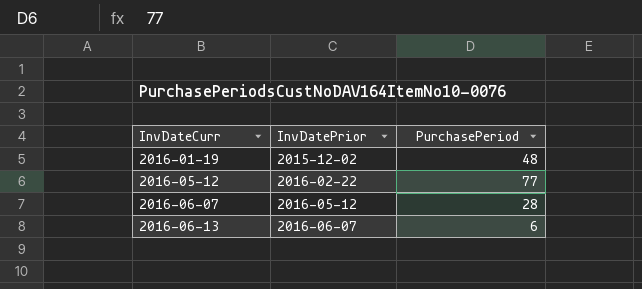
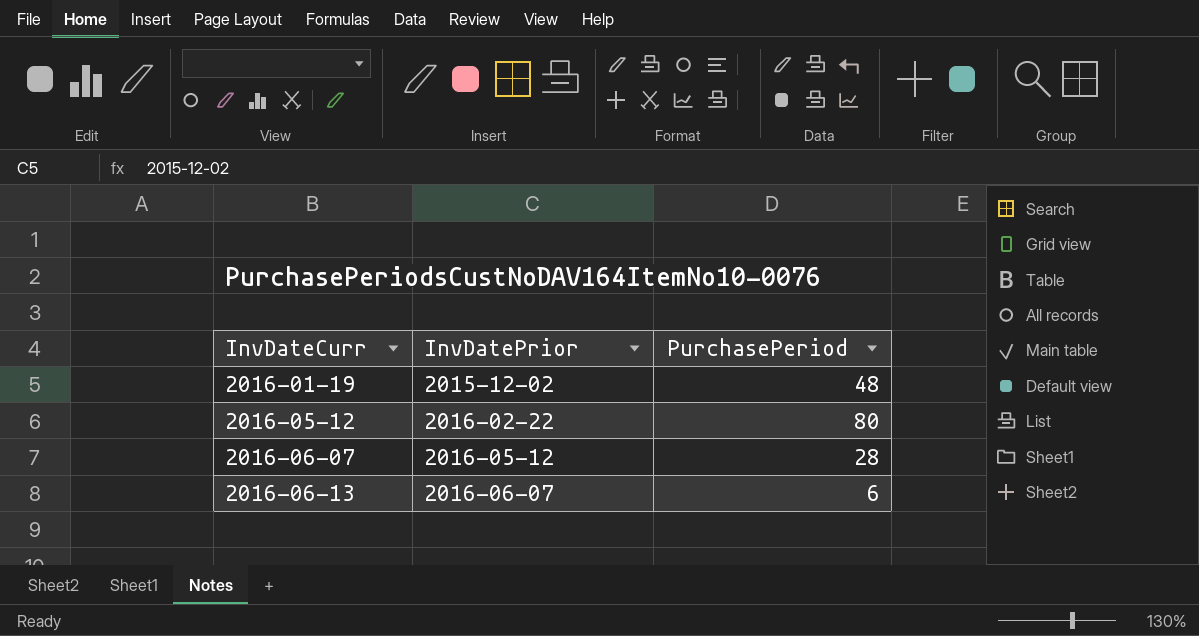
2016-05-12 | PurchasePeriod: 77 -> 80

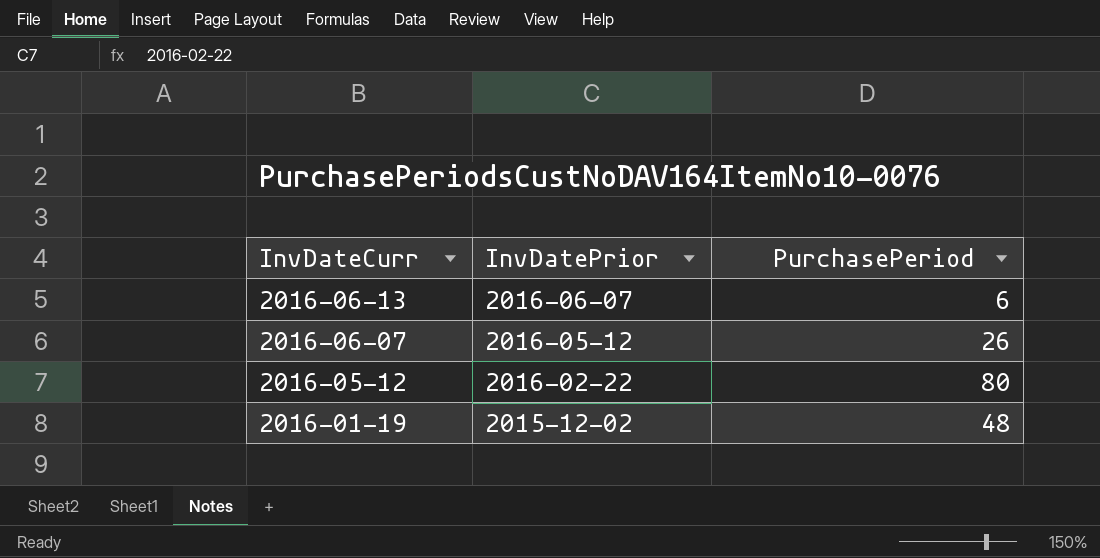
row order: InvDateCurr ascending -> InvDateCurr descending
2016-06-07 | PurchasePeriod: 28 -> 26

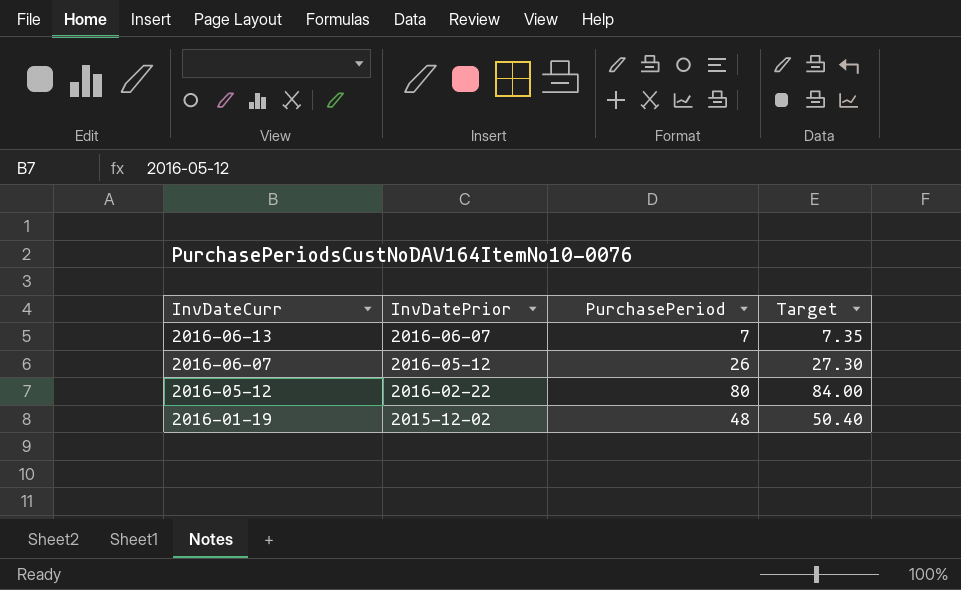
column Target | formula: none -> [PurchasePeriod] * 1.05
2016-06-13 | PurchasePeriod: 6 -> 7

